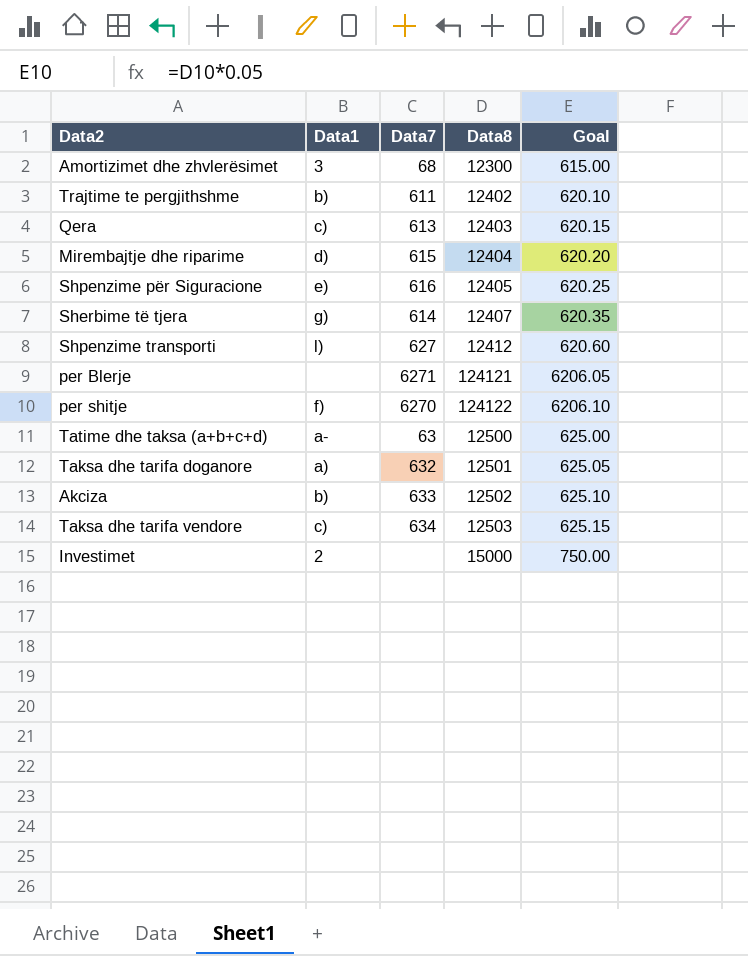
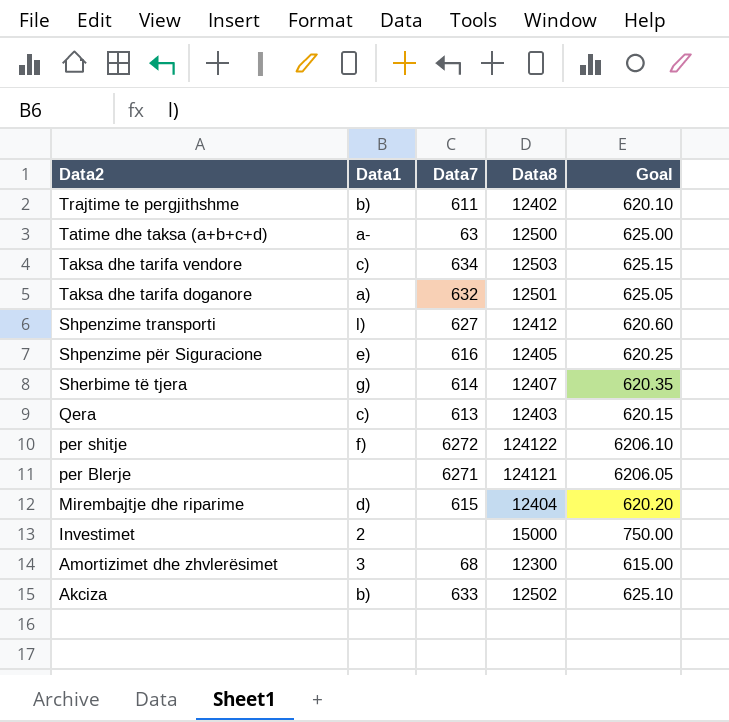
row order: none -> Data2 descending
per shitje | Data7: 6270 -> 6272

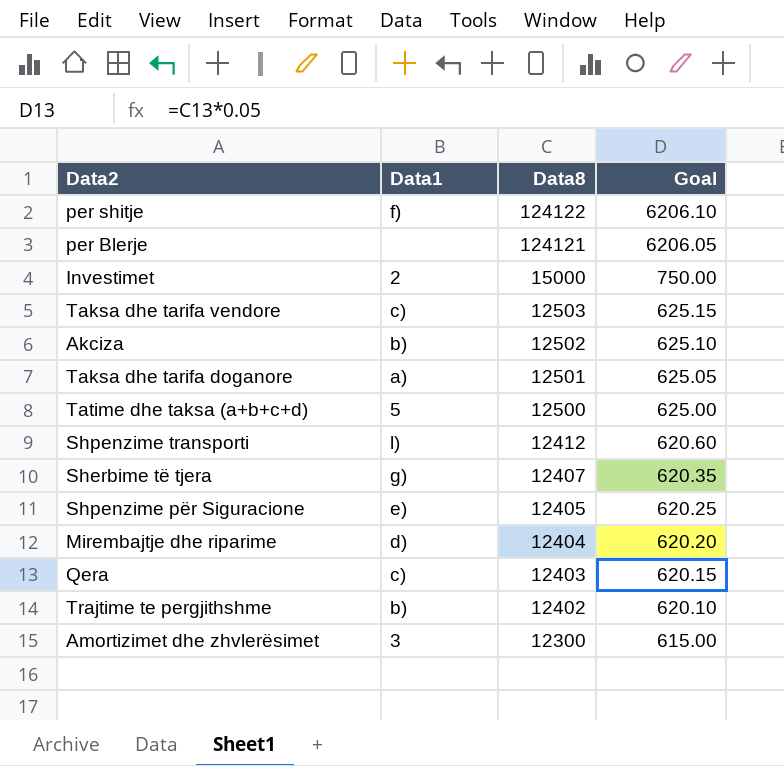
row order: Data2 descending -> Data8 descending
column Data7 | position: 3 -> none
Tatime dhe taksa (a+b+c+d) | Data1: a- -> 5

